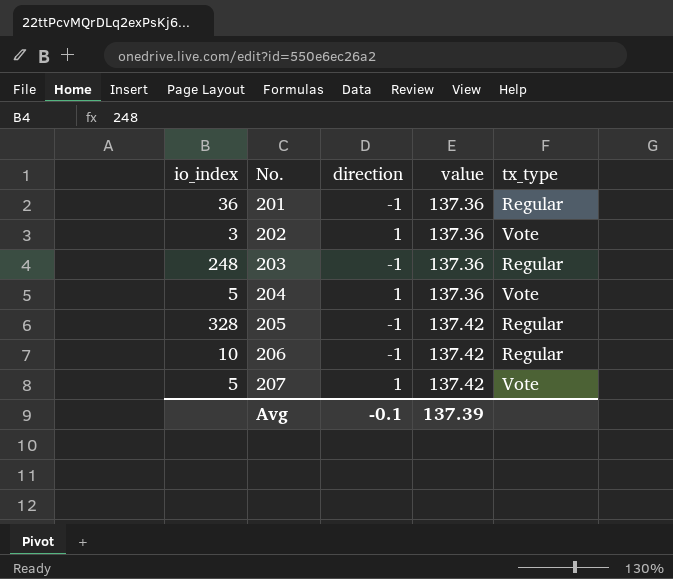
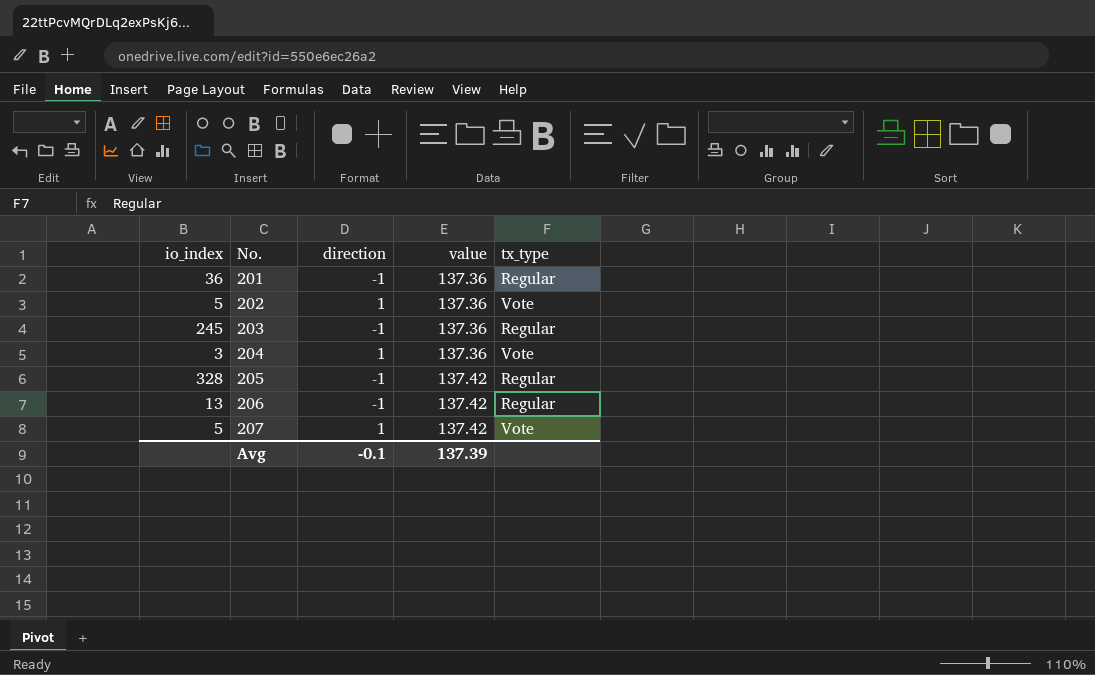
202 | io_index: 3 -> 5
203 | io_index: 248 -> 245
204 | io_index: 5 -> 3
206 | io_index: 10 -> 13

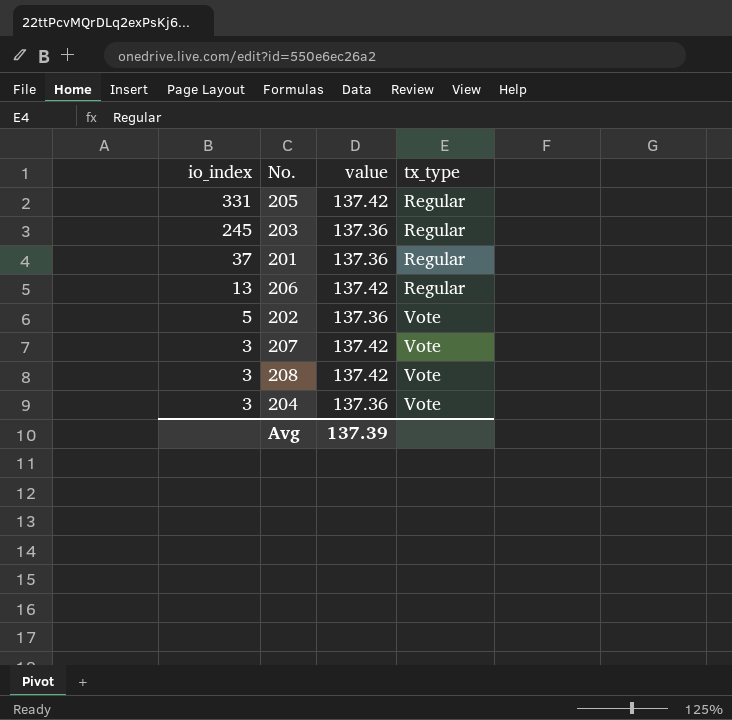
row order: No. ascending -> io_index descending
column direction | position: 3 -> none
205 | io_index: 328 -> 331
201 | io_index: 36 -> 37
207 | io_index: 5 -> 3
row 208: none -> 3 | 137.42 | Vote

